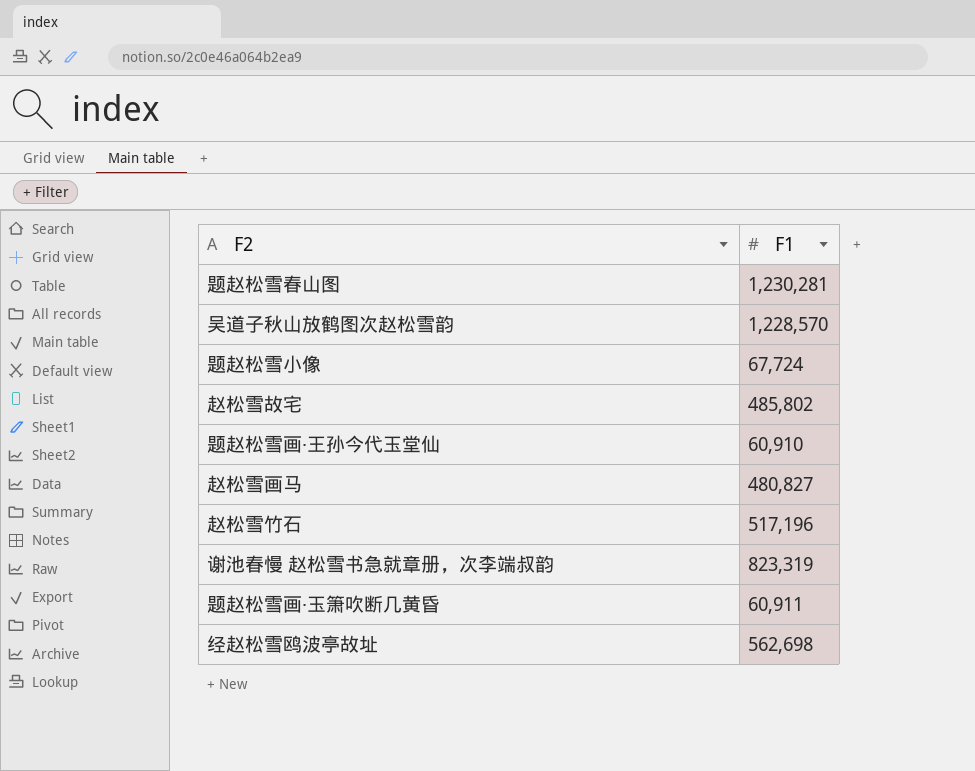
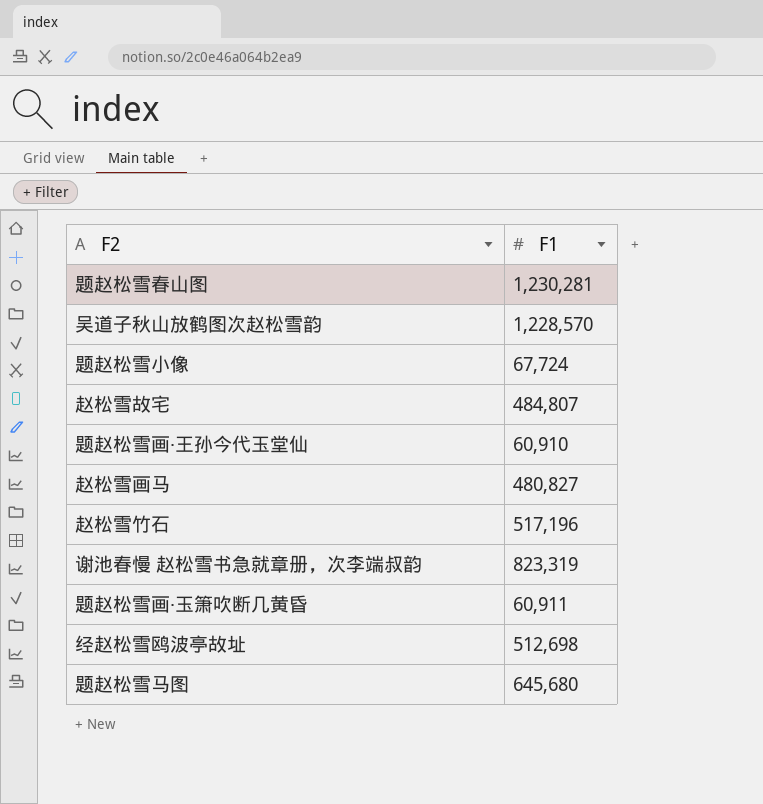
赵松雪故宅 | F1: 485,802 -> 484,807
经赵松雪鸥波亭故址 | F1: 562,698 -> 512,698
row 题赵松雪马图: none -> 645,680

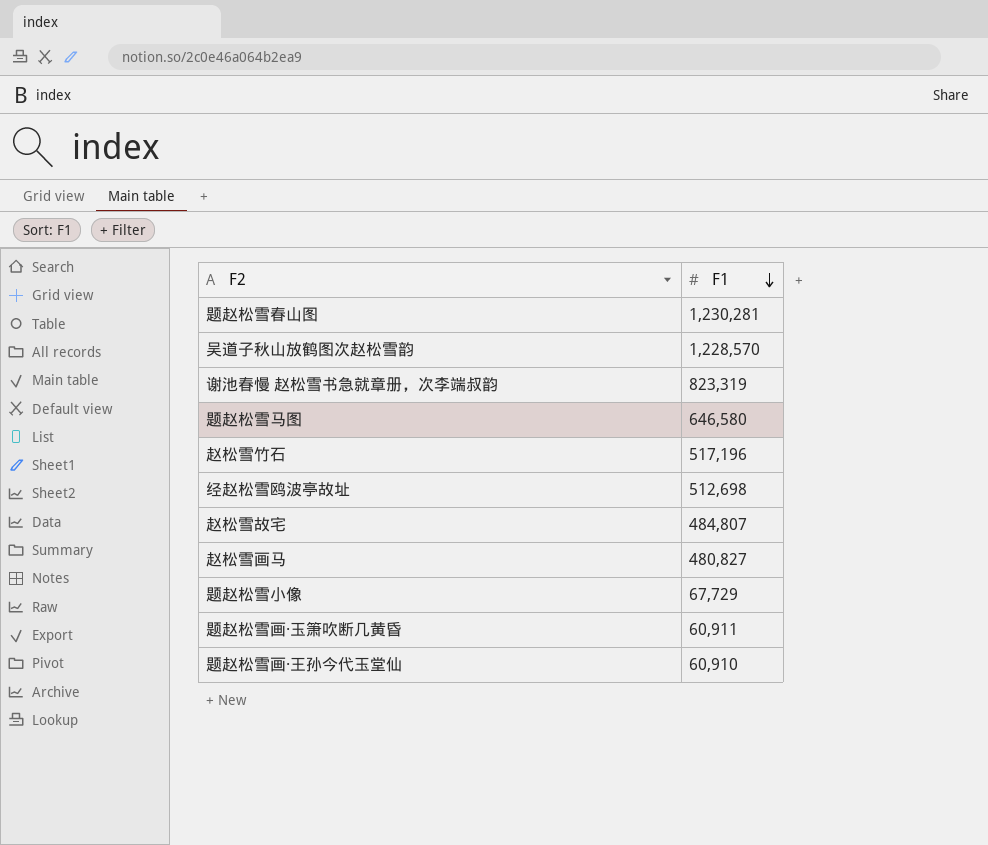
row order: none -> F1 descending
题赵松雪马图 | F1: 645,680 -> 646,580
题赵松雪小像 | F1: 67,724 -> 67,729

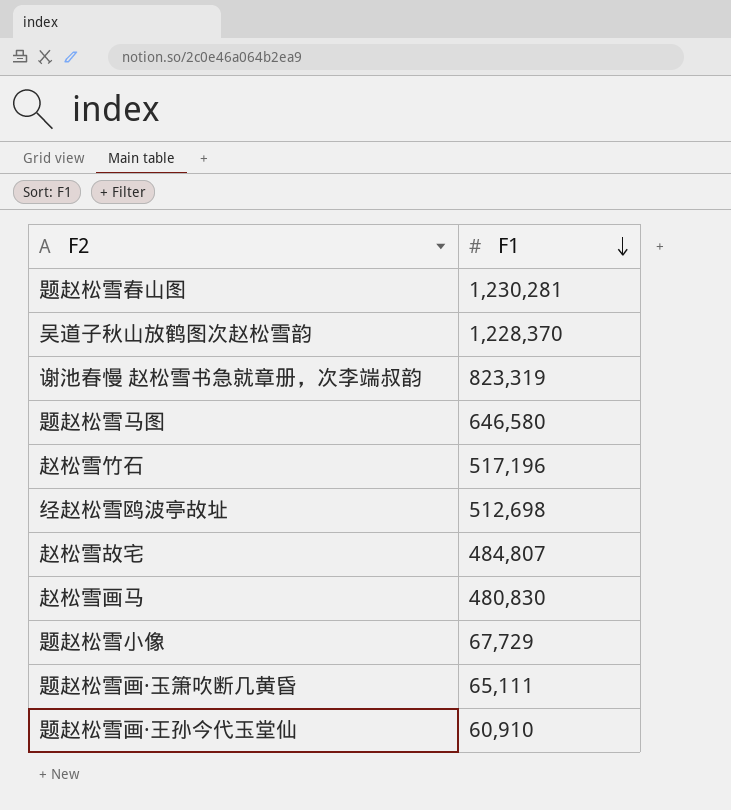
吴道子秋山放鹤图次赵松雪韵 | F1: 1,228,570 -> 1,228,370
赵松雪画马 | F1: 480,827 -> 480,830
题赵松雪画·玉箫吹断几黄昏 | F1: 60,911 -> 65,111

